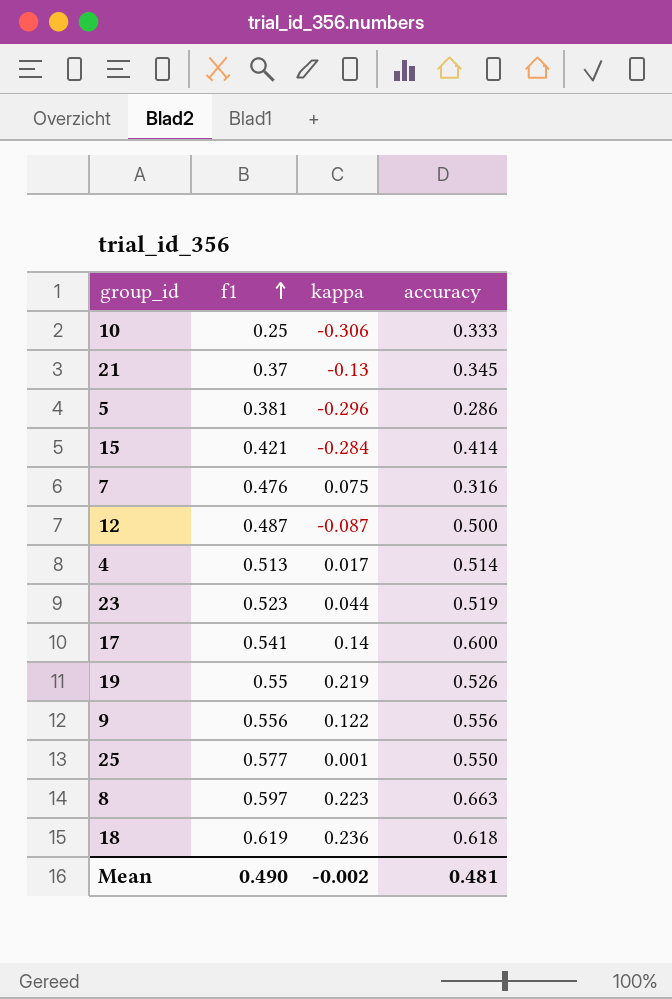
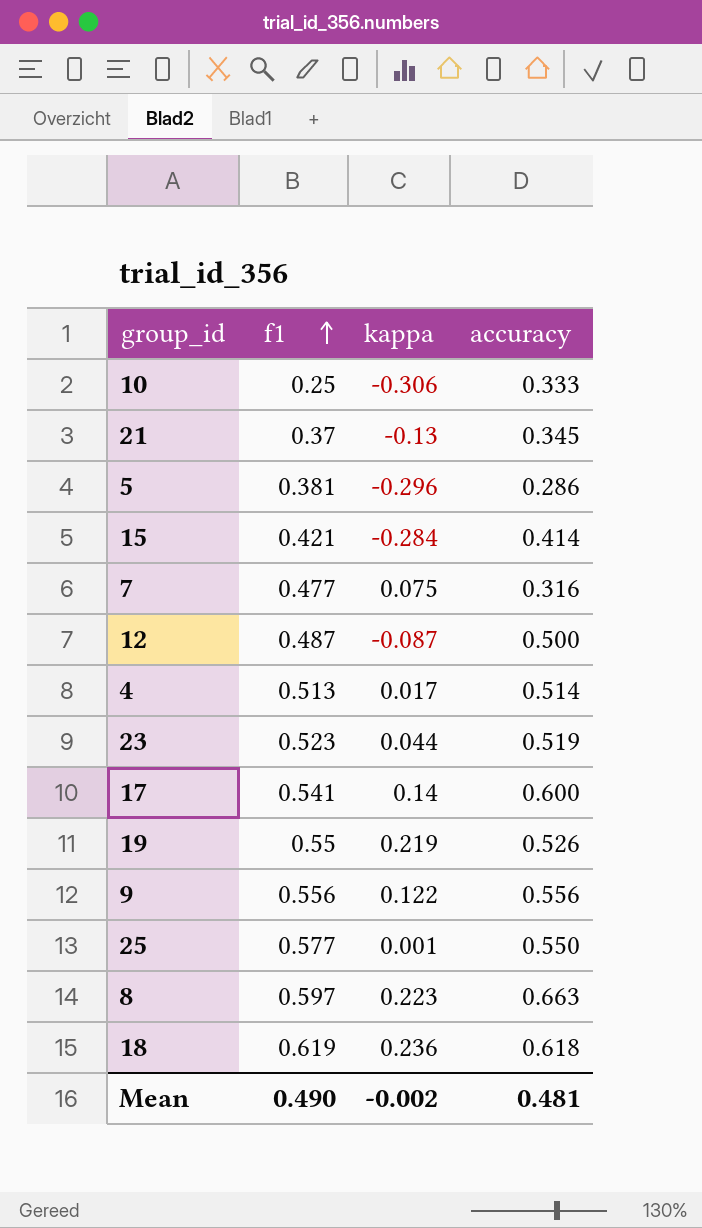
7 | f1: 0.476 -> 0.477

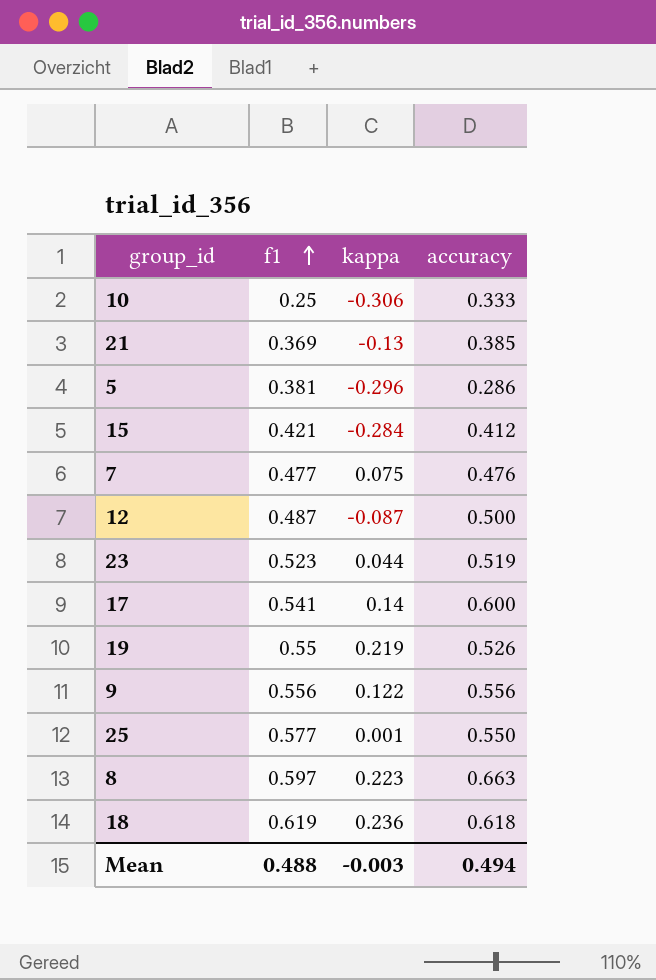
row 4: 0.513 | 0.017 | 0.514 -> none
21 | f1: 0.37 -> 0.369
21 | accuracy: 0.345 -> 0.385
15 | accuracy: 0.414 -> 0.412
7 | accuracy: 0.316 -> 0.476
Mean | f1: 0.490 -> 0.488
Mean | kappa: -0.002 -> -0.003
Mean | accuracy: 0.481 -> 0.494

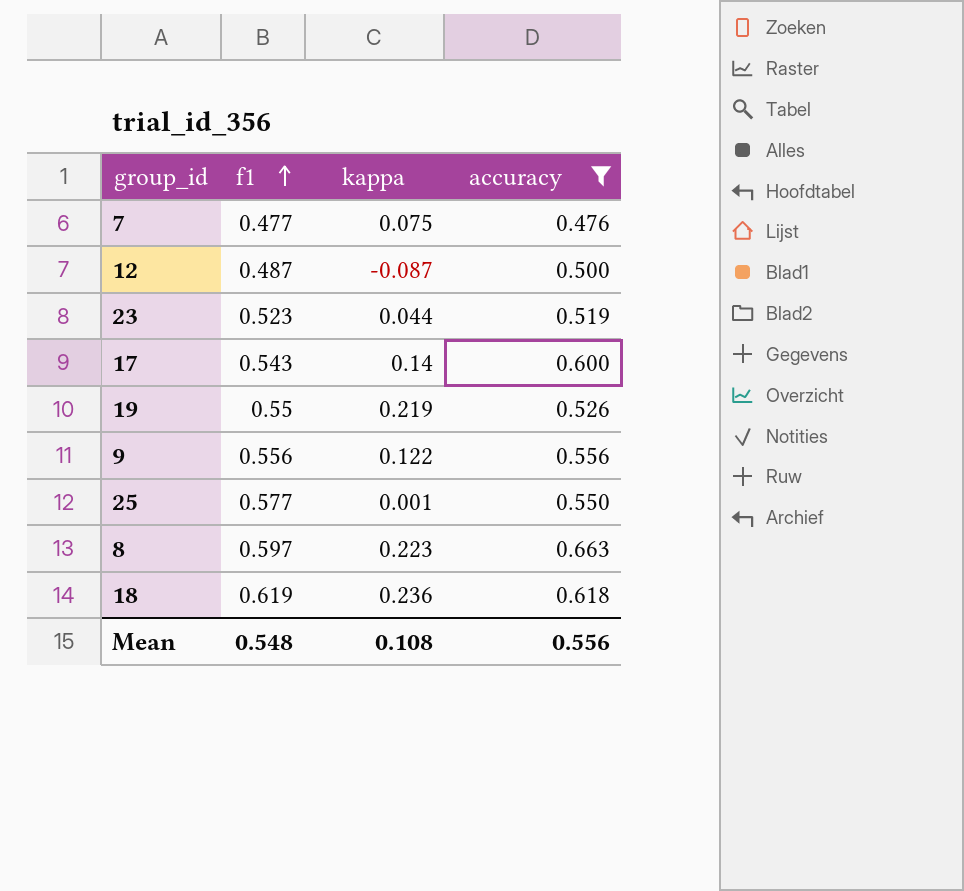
filter: none -> accuracy >= 0.476
17 | f1: 0.541 -> 0.543
Mean | f1: 0.488 -> 0.548
Mean | kappa: -0.003 -> 0.108
Mean | accuracy: 0.494 -> 0.556

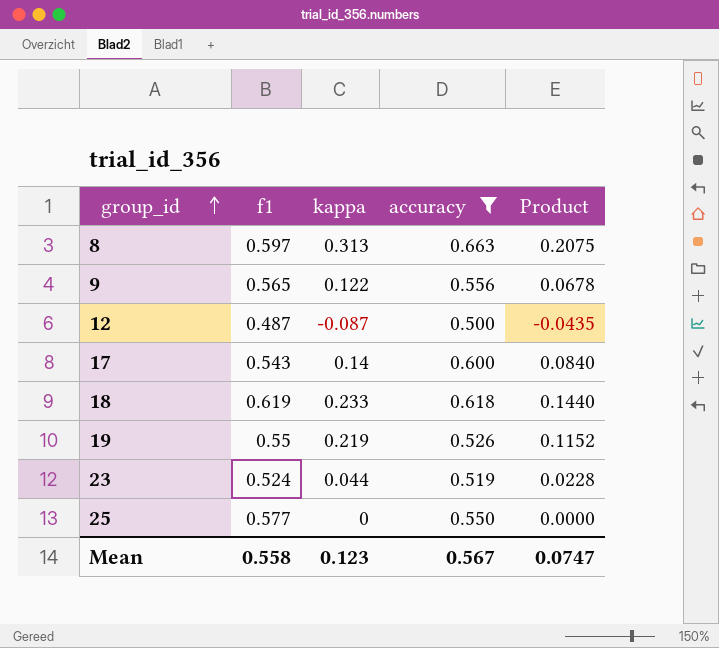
row order: f1 ascending -> group_id ascending
column Product | formula: none -> [kappa] * [accuracy]
row 7: 0.477 | 0.075 | 0.476 -> none
8 | kappa: 0.223 -> 0.313
9 | f1: 0.556 -> 0.565
18 | kappa: 0.236 -> 0.233
23 | f1: 0.523 -> 0.524
25 | kappa: 0.001 -> 0
Mean | f1: 0.548 -> 0.558
Mean | kappa: 0.108 -> 0.123
Mean | accuracy: 0.556 -> 0.567

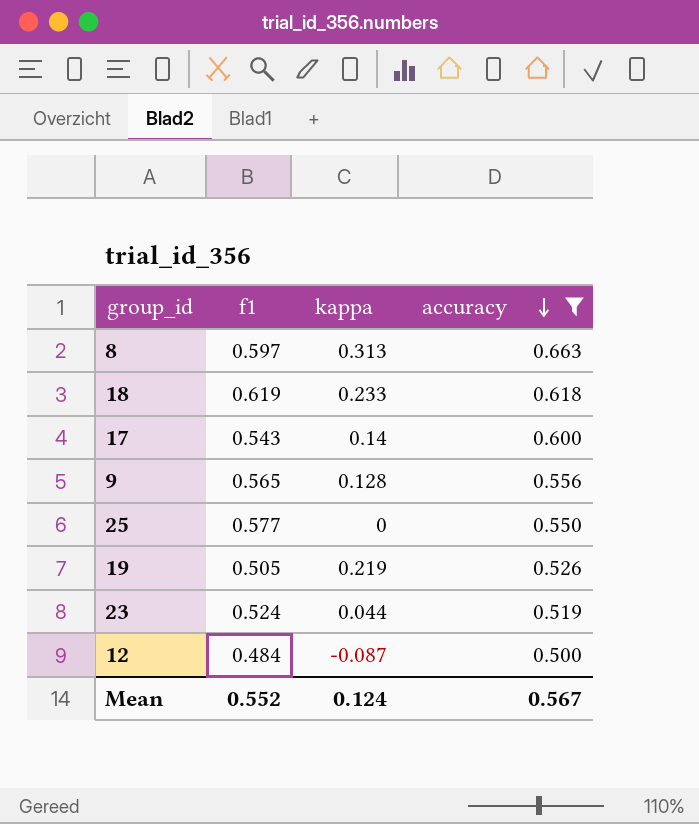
row order: group_id ascending -> accuracy descending
column Product | formula: [kappa] * [accuracy] -> none
9 | kappa: 0.122 -> 0.128
19 | f1: 0.55 -> 0.505
12 | f1: 0.487 -> 0.484
Mean | f1: 0.558 -> 0.552
Mean | kappa: 0.123 -> 0.124

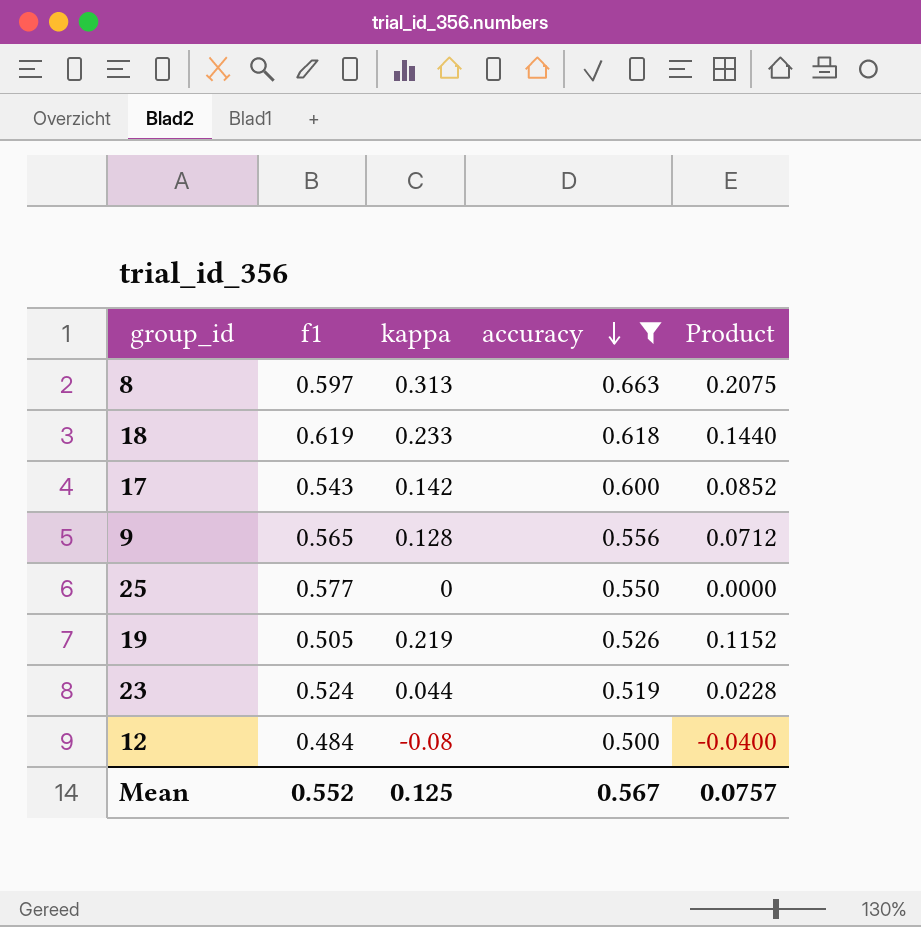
column Product | formula: none -> [kappa] * [accuracy]
17 | kappa: 0.14 -> 0.142
12 | kappa: -0.087 -> -0.08
Mean | kappa: 0.124 -> 0.125

